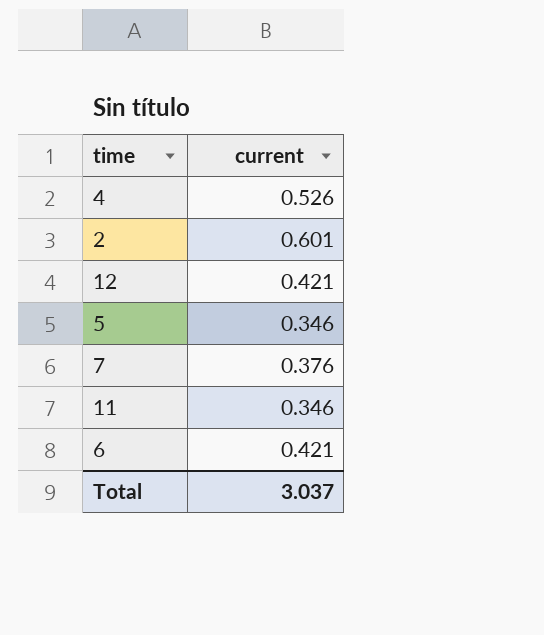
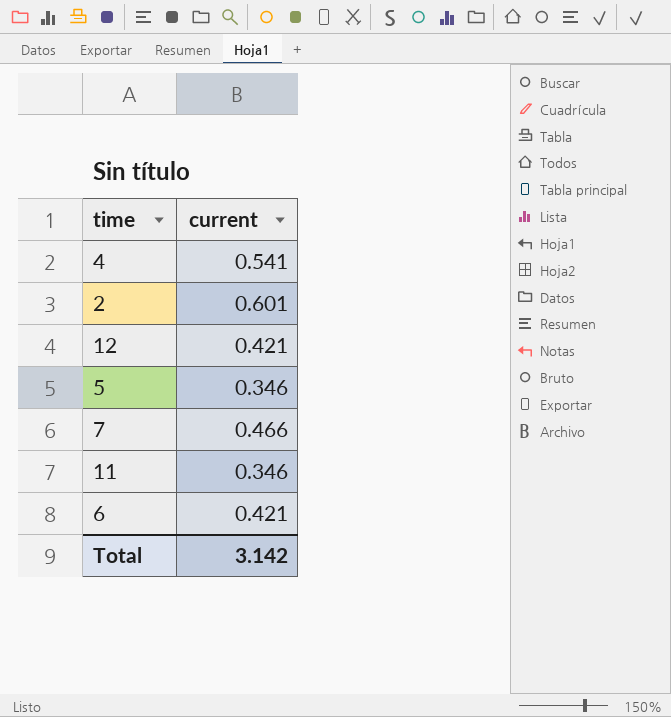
4 | current: 0.526 -> 0.541
7 | current: 0.376 -> 0.466
Total | current: 3.037 -> 3.142

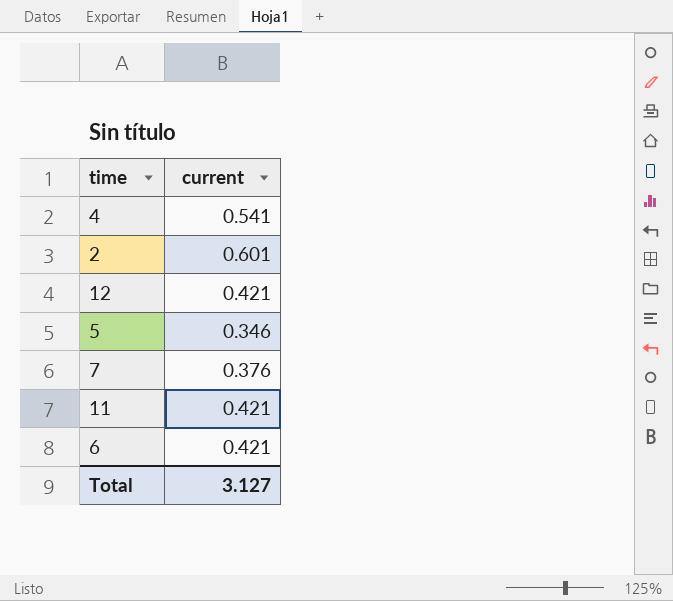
7 | current: 0.466 -> 0.376
11 | current: 0.346 -> 0.421
Total | current: 3.142 -> 3.127

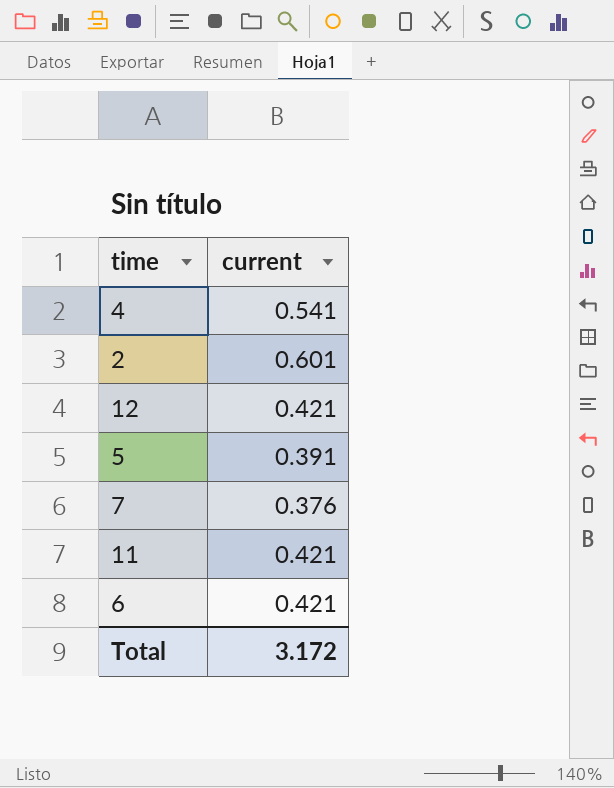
5 | current: 0.346 -> 0.391
Total | current: 3.127 -> 3.172

